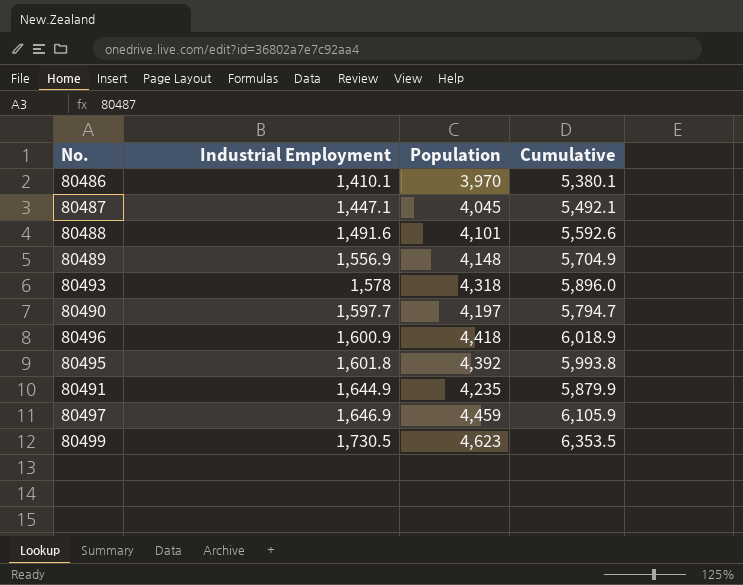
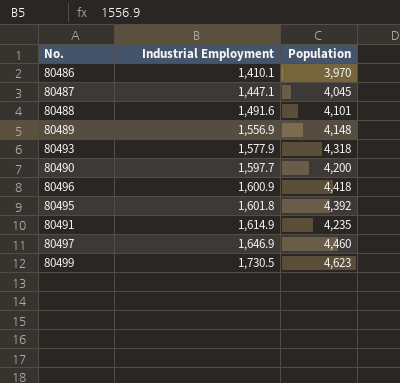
column Cumulative | formula: [Industrial Employment] + [Population] -> none
80493 | Industrial Employment: 1,578 -> 1,577.9
80490 | Population: 4,197 -> 4,200
80491 | Industrial Employment: 1,644.9 -> 1,614.9
80497 | Population: 4,459 -> 4,460

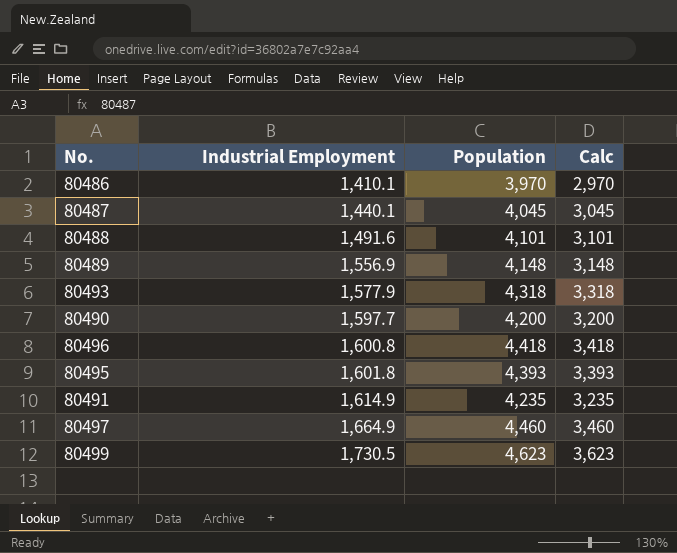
column Calc | formula: none -> [Population] - 1000
80487 | Industrial Employment: 1,447.1 -> 1,440.1
80496 | Industrial Employment: 1,600.9 -> 1,600.8
80495 | Population: 4,392 -> 4,393
80497 | Industrial Employment: 1,646.9 -> 1,664.9

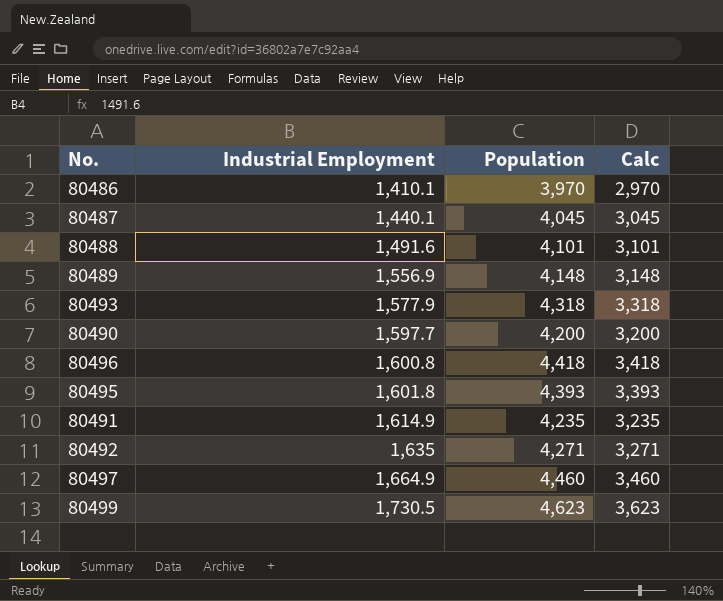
row 80492: none -> 1,635 | 4,271 | 3,271

